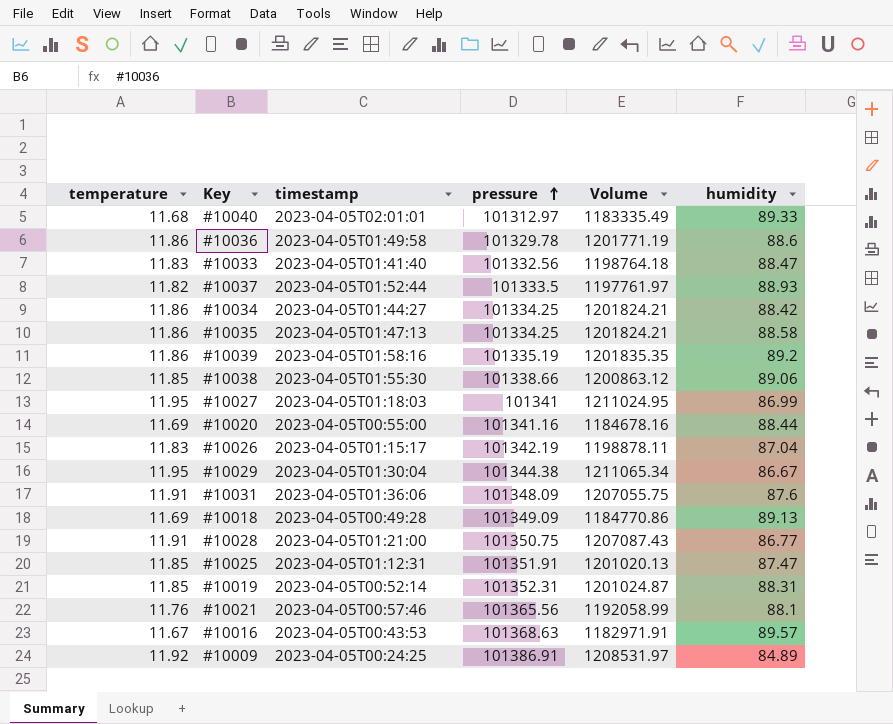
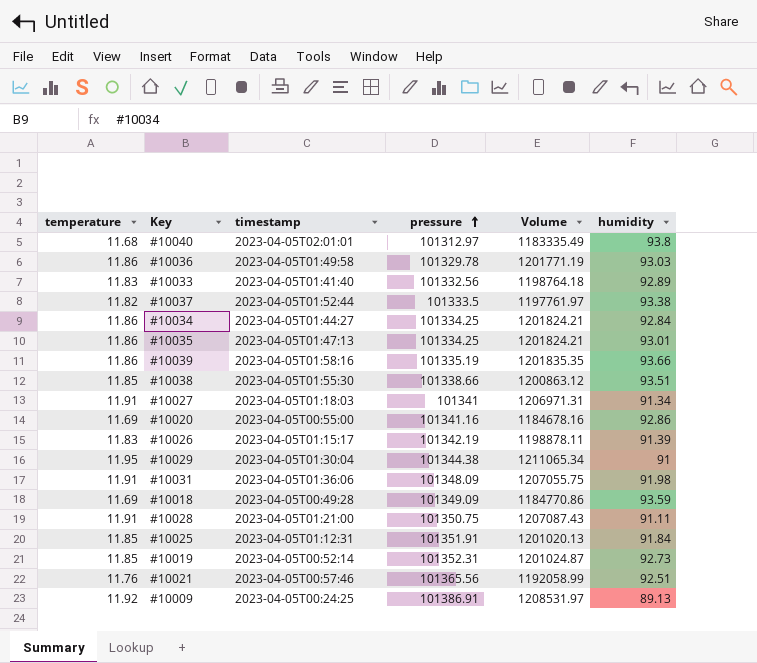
row #10016: 11.67 | 2023-04-05T00:43:53 | 101368.63 | 1182971.91 | 89.57 -> none
#10040 | humidity: 89.33 -> 93.8
#10036 | humidity: 88.6 -> 93.03
#10033 | humidity: 88.47 -> 92.89
#10037 | humidity: 88.93 -> 93.38
#10034 | humidity: 88.42 -> 92.84
#10035 | humidity: 88.58 -> 93.01
#10039 | humidity: 89.2 -> 93.66
#10038 | humidity: 89.06 -> 93.51
#10027 | temperature: 11.95 -> 11.91
#10027 | Volume: 1211024.95 -> 1206971.31
#10027 | humidity: 86.99 -> 91.34
#10020 | humidity: 88.44 -> 92.86
#10026 | humidity: 87.04 -> 91.39
#10029 | humidity: 86.67 -> 91
#10031 | humidity: 87.6 -> 91.98
#10018 | humidity: 89.13 -> 93.59
#10028 | humidity: 86.77 -> 91.11
#10025 | humidity: 87.47 -> 91.84
#10019 | humidity: 88.31 -> 92.73
#10021 | humidity: 88.1 -> 92.51
#10009 | humidity: 84.89 -> 89.13

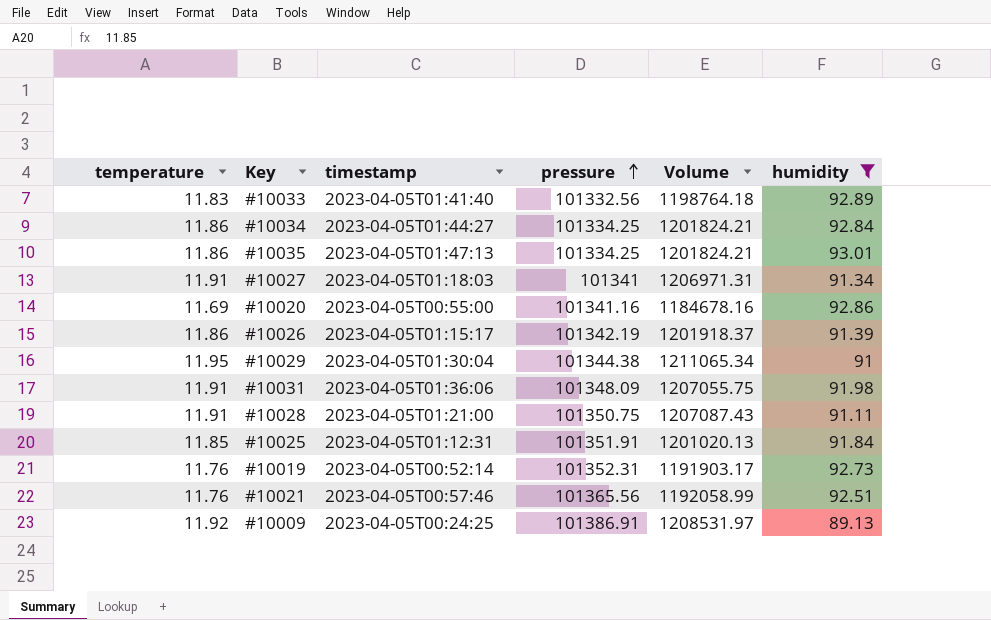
filter: none -> humidity <= 93.01
#10026 | temperature: 11.83 -> 11.86
#10026 | Volume: 1198878.11 -> 1201918.37
#10019 | temperature: 11.85 -> 11.76
#10019 | Volume: 1201024.87 -> 1191903.17

